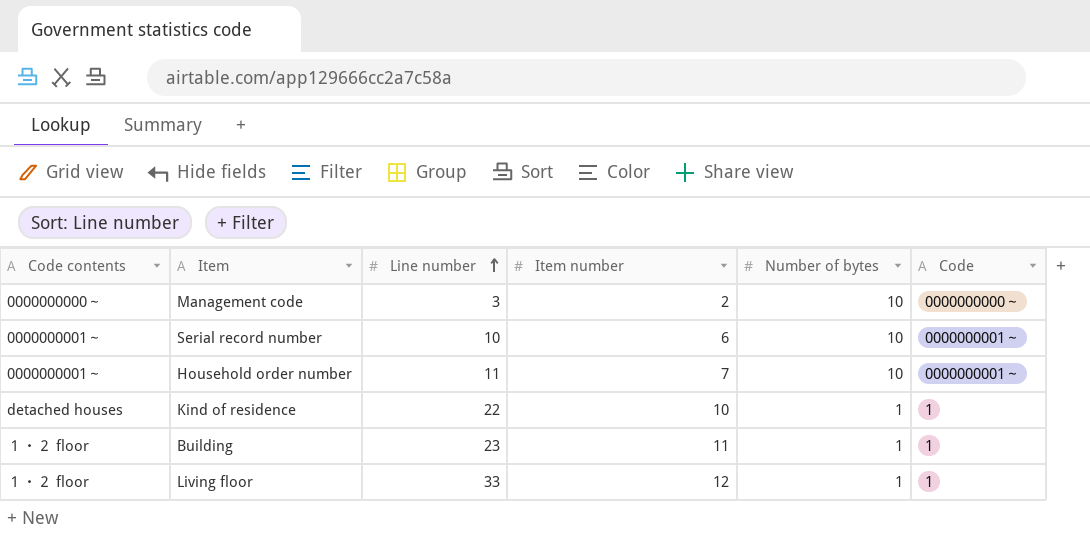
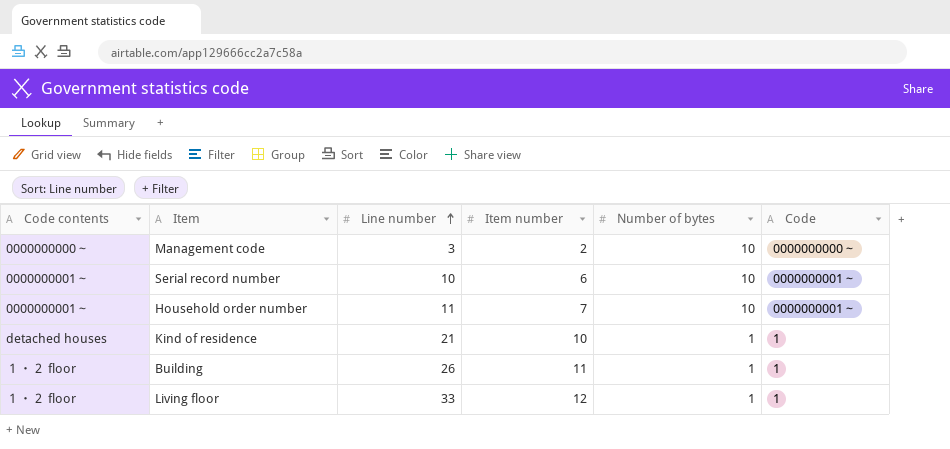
Kind of residence | Line number: 22 -> 21
Building | Line number: 23 -> 26

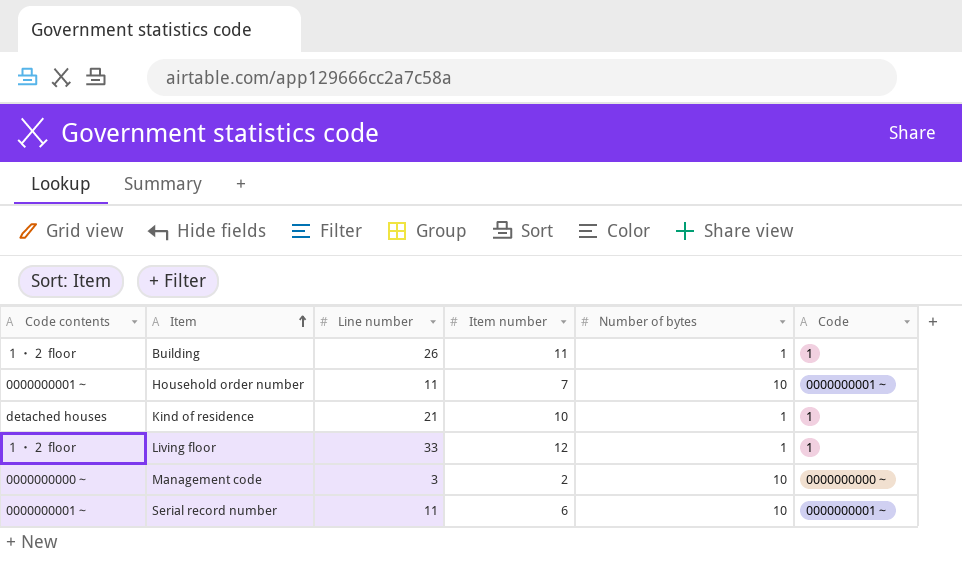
row order: Line number ascending -> Item ascending
Serial record number | Line number: 10 -> 11

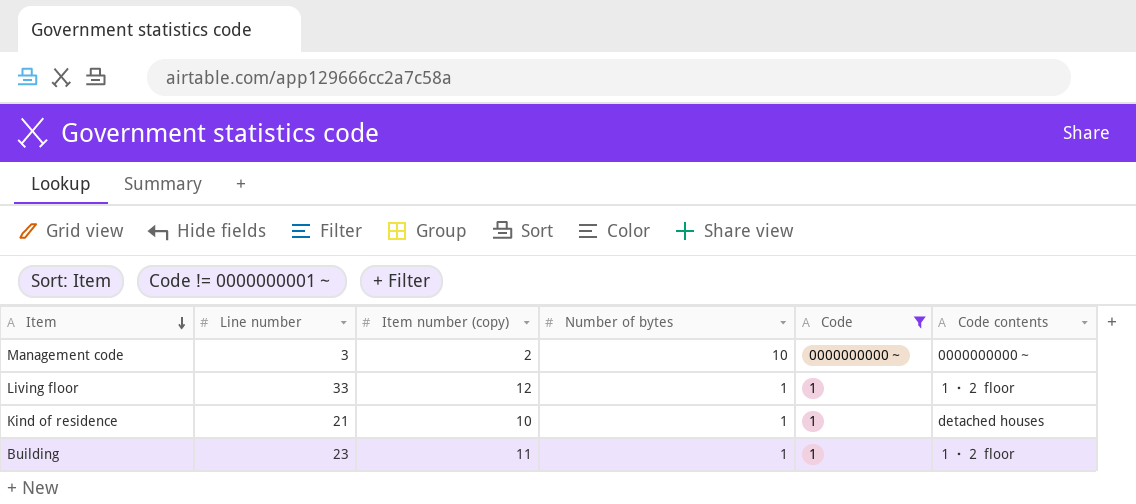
filter: none -> Code != 0000000001～
row order: Item ascending -> Item descending
column name: Item number -> Item number (copy)
column Code contents | position: 1 -> 6
Building | Line number: 26 -> 23

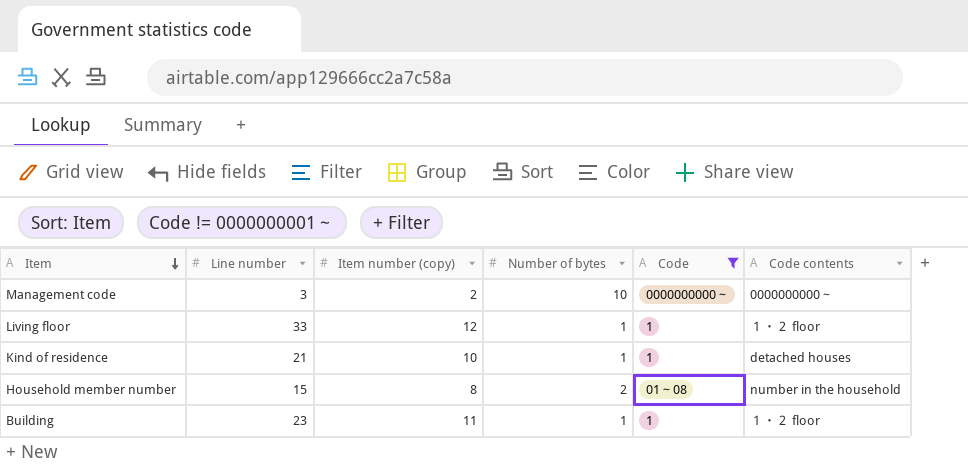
row Household member number: none -> 15 | 8 | 2 | 01～08 | number in the household

